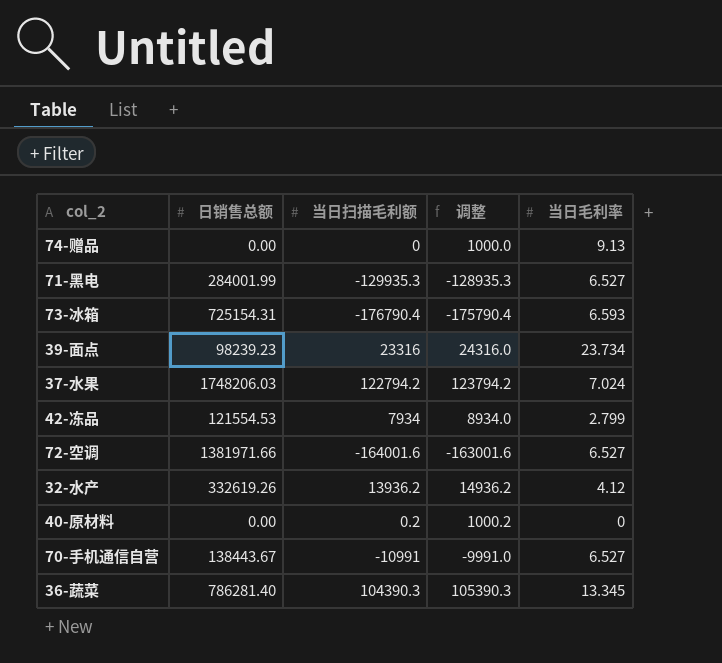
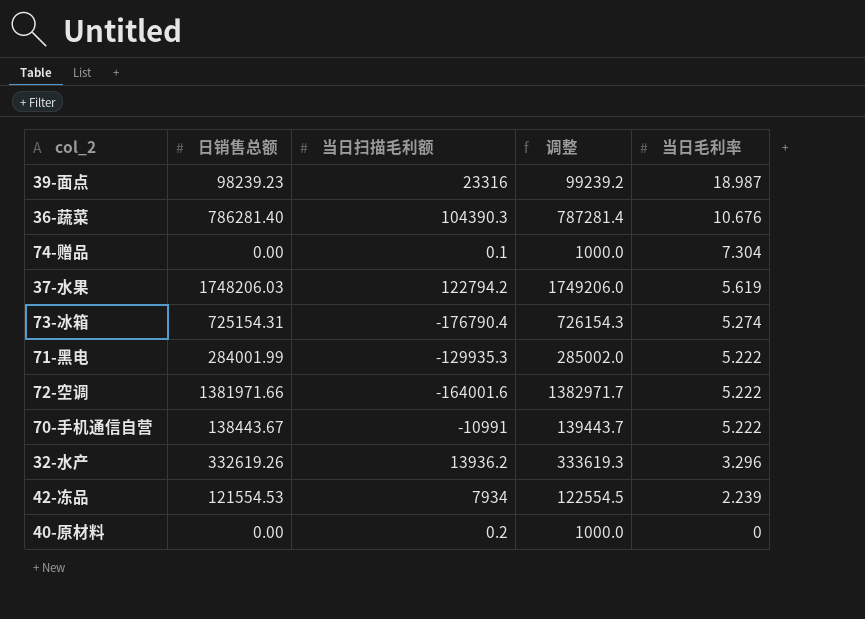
row order: none -> 当日毛利率 descending
column 调整 | formula: [当日扫描毛利额] + 1000 -> [日销售总额] + 1000
39-面点 | 当日毛利率: 23.734 -> 18.987
36-蔬菜 | 当日毛利率: 13.345 -> 10.676
74-赠品 | 当日扫描毛利额: 0 -> 0.1
74-赠品 | 当日毛利率: 9.13 -> 7.304
37-水果 | 当日毛利率: 7.024 -> 5.619
73-冰箱 | 当日毛利率: 6.593 -> 5.274
71-黑电 | 当日毛利率: 6.527 -> 5.222
72-空调 | 当日毛利率: 6.527 -> 5.222
70-手机通信自营 | 当日毛利率: 6.527 -> 5.222
32-水产 | 当日毛利率: 4.12 -> 3.296
42-冻品 | 当日毛利率: 2.799 -> 2.239

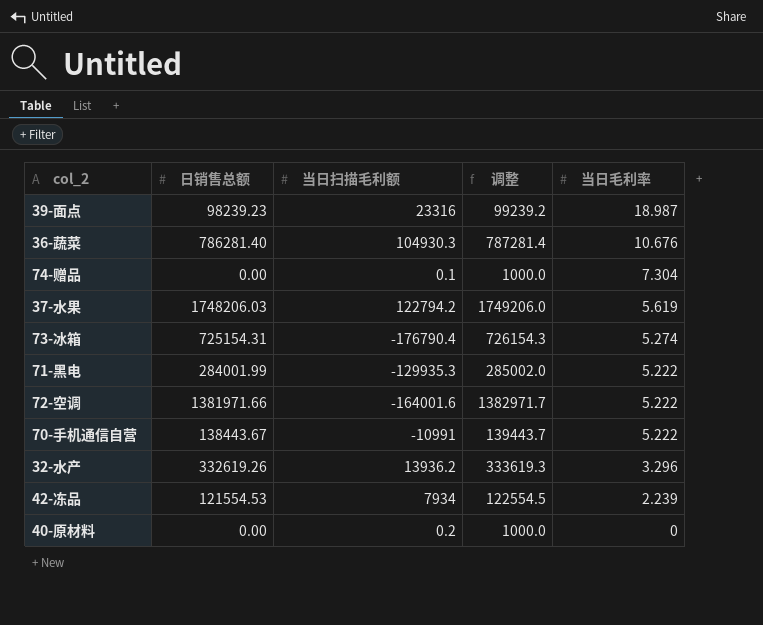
36-蔬菜 | 当日扫描毛利额: 104390.3 -> 104930.3

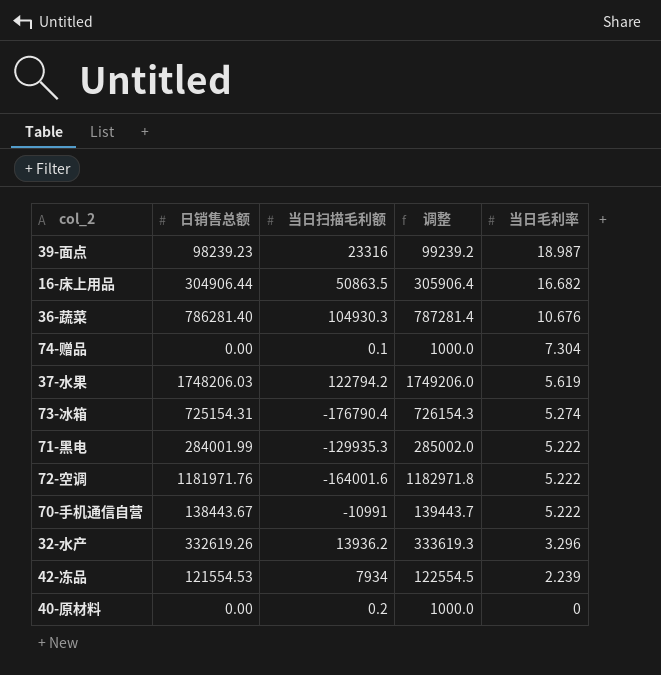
row 16-床上用品: none -> 304906.44 | 50863.5 | 305906.4 | 16.682
72-空调 | 日销售总额: 1381971.66 -> 1181971.76
72-空调 | 调整: 1382971.7 -> 1182971.8

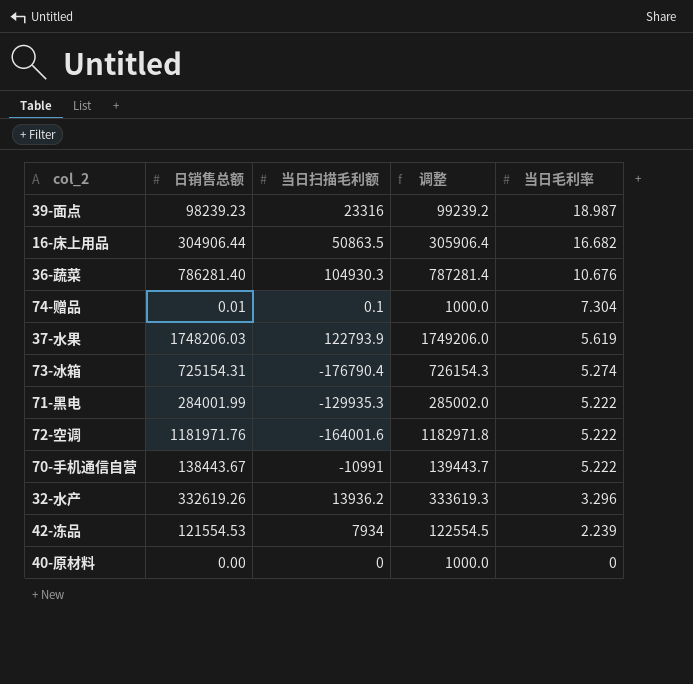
74-赠品 | 日销售总额: 0.00 -> 0.01
37-水果 | 当日扫描毛利额: 122794.2 -> 122793.9
40-原材料 | 当日扫描毛利额: 0.2 -> 0

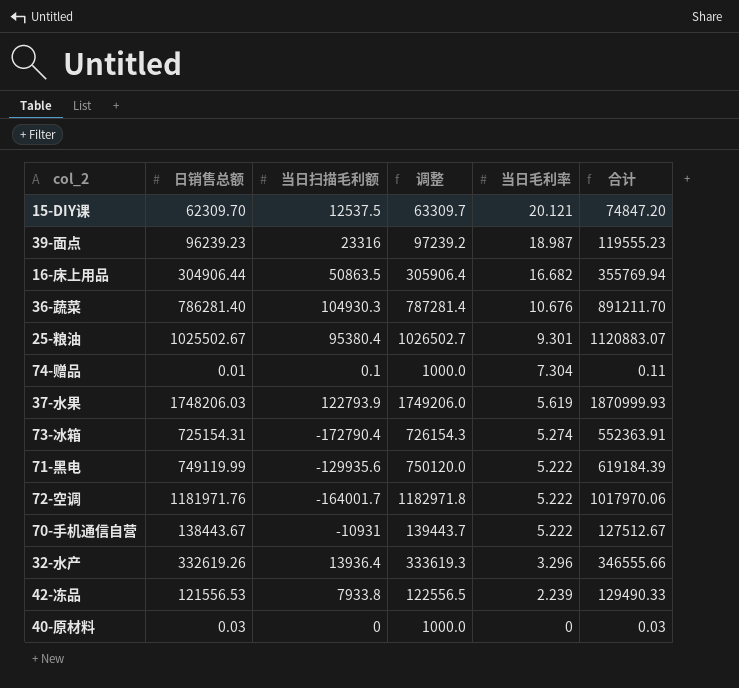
column 合计 | formula: none -> [日销售总额] + [当日扫描毛利额]
row 15-DIY课: none -> 62309.70 | 12537.5 | 63309.7 | 20.121 | 74847.20
39-面点 | 日销售总额: 98239.23 -> 96239.23
39-面点 | 调整: 99239.2 -> 97239.2
row 25-粮油: none -> 1025502.67 | 95380.4 | 1026502.7 | 9.301 | 1120883.07
73-冰箱 | 当日扫描毛利额: -176790.4 -> -172790.4
71-黑电 | 日销售总额: 284001.99 -> 749119.99
71-黑电 | 当日扫描毛利额: -129935.3 -> -129935.6
71-黑电 | 调整: 285002.0 -> 750120.0
72-空调 | 当日扫描毛利额: -164001.6 -> -164001.7
70-手机通信自营 | 当日扫描毛利额: -10991 -> -10931
32-水产 | 当日扫描毛利额: 13936.2 -> 13936.4
42-冻品 | 日销售总额: 121554.53 -> 121556.53
42-冻品 | 当日扫描毛利额: 7934 -> 7933.8
42-冻品 | 调整: 122554.5 -> 122556.5
40-原材料 | 日销售总额: 0.00 -> 0.03

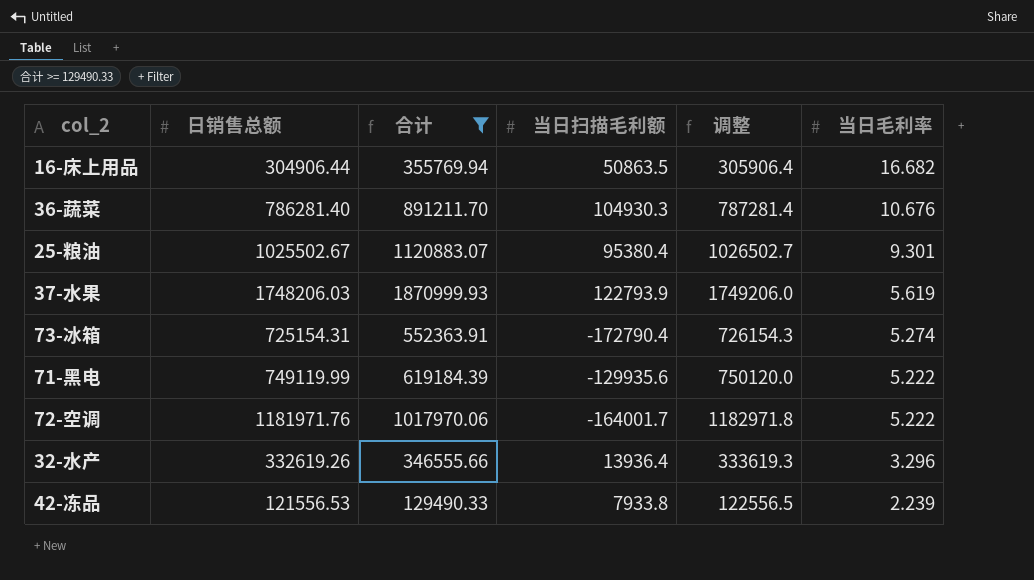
filter: none -> 合计 >= 129490.33
column 合计 | position: 6 -> 3

